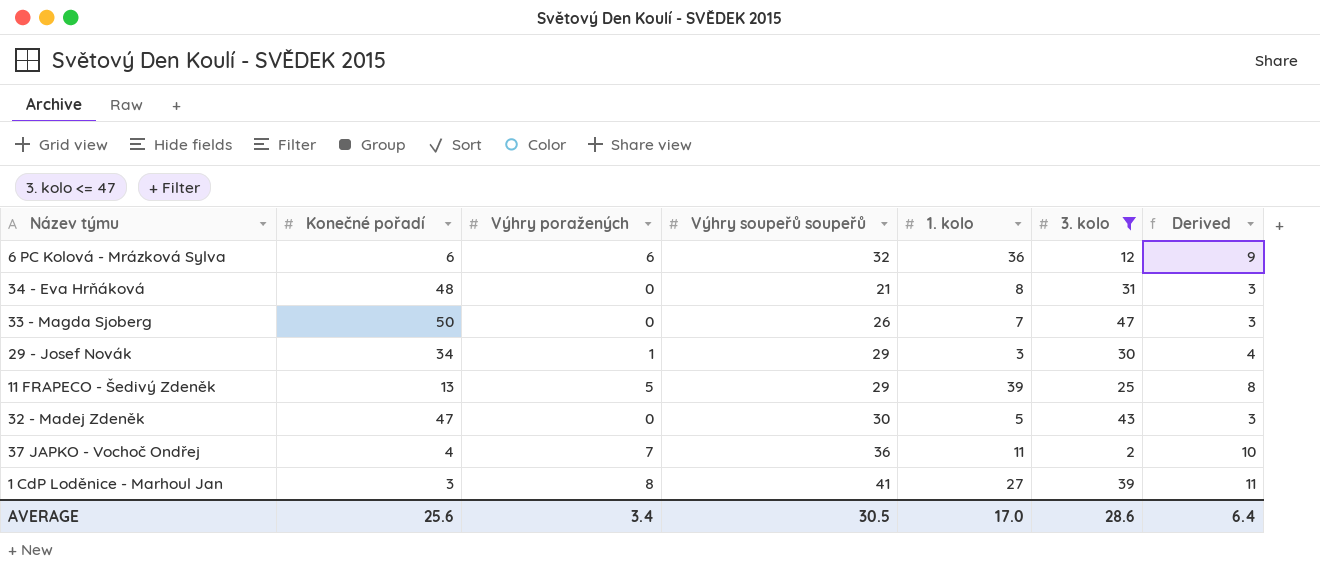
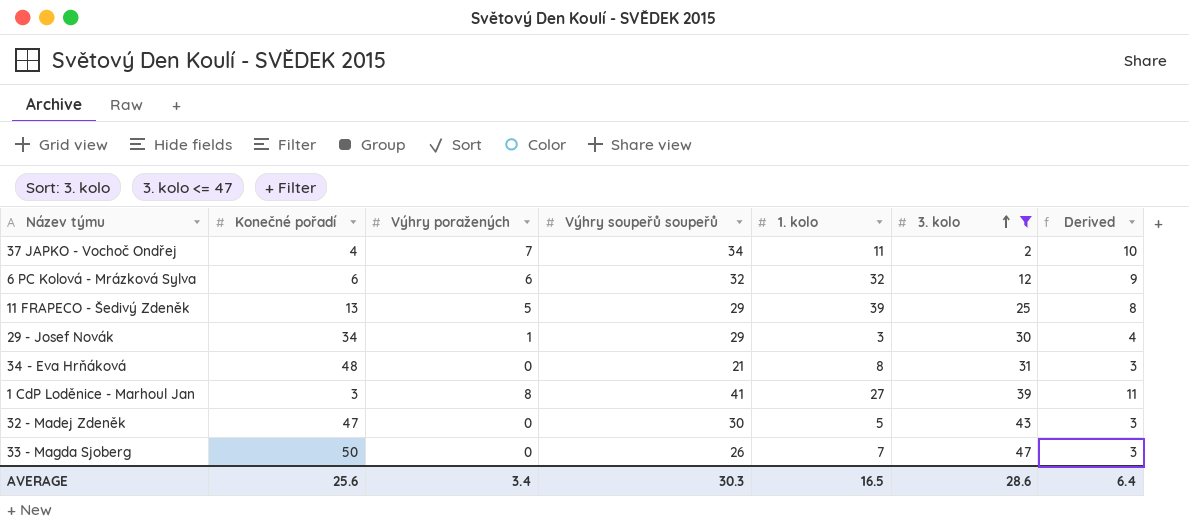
row order: none -> 3. kolo ascending
37 JAPKO - Vochoč Ondřej | Výhry soupeřů soupeřů: 36 -> 34
6 PC Kolová - Mrázková Sylva | 1. kolo: 36 -> 32
AVERAGE | Výhry soupeřů soupeřů: 30.5 -> 30.3
AVERAGE | 1. kolo: 17.0 -> 16.5

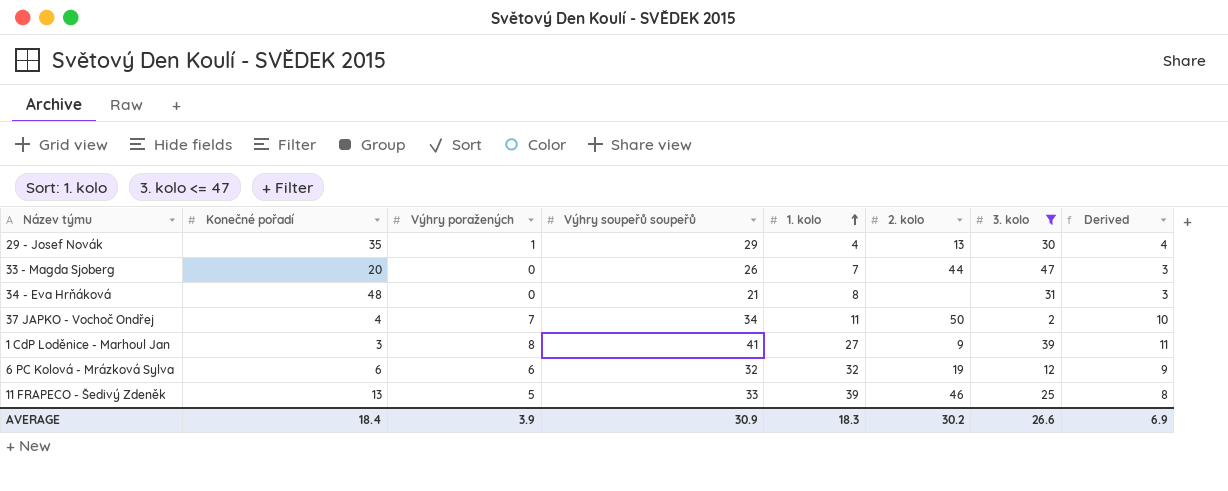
row order: 3. kolo ascending -> 1. kolo ascending
column 2. kolo | position: none -> 6
row 32 - Madej Zdeněk: 47 | 0 | 30 | 5 | 43 | 3 -> none
29 - Josef Novák | Konečné pořadí: 34 -> 35
29 - Josef Novák | 1. kolo: 3 -> 4
33 - Magda Sjoberg | Konečné pořadí: 50 -> 20
11 FRAPECO - Šedivý Zdeněk | Výhry soupeřů soupeřů: 29 -> 33
AVERAGE | Konečné pořadí: 25.6 -> 18.4
AVERAGE | Výhry poražených: 3.4 -> 3.9
AVERAGE | Výhry soupeřů soupeřů: 30.3 -> 30.9
AVERAGE | 1. kolo: 16.5 -> 18.3
AVERAGE | 3. kolo: 28.6 -> 26.6
AVERAGE | Derived: 6.4 -> 6.9

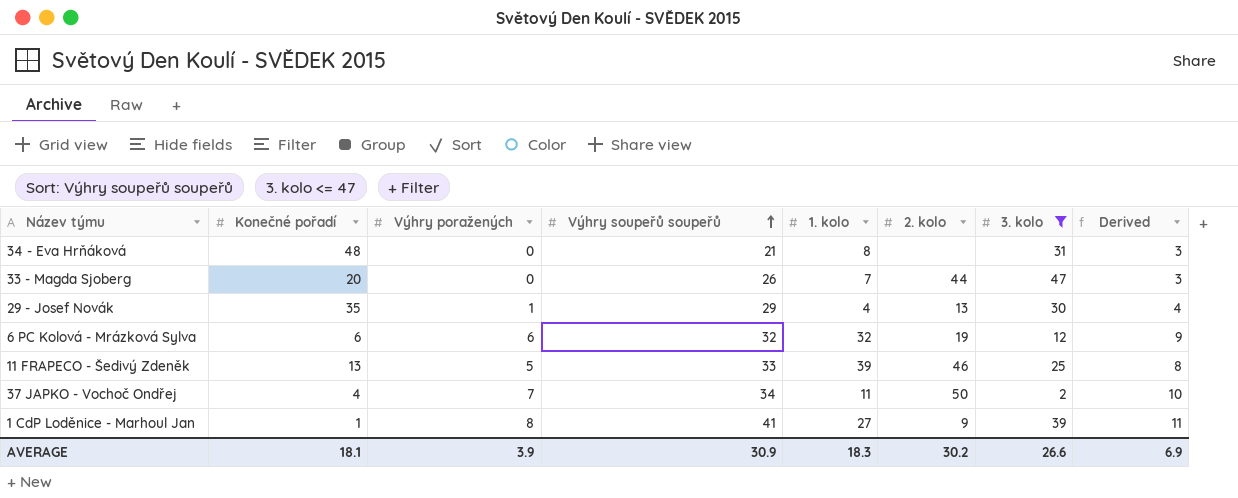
row order: 1. kolo ascending -> Výhry soupeřů soupeřů ascending
1 CdP Loděnice - Marhoul Jan | Konečné pořadí: 3 -> 1
AVERAGE | Konečné pořadí: 18.4 -> 18.1

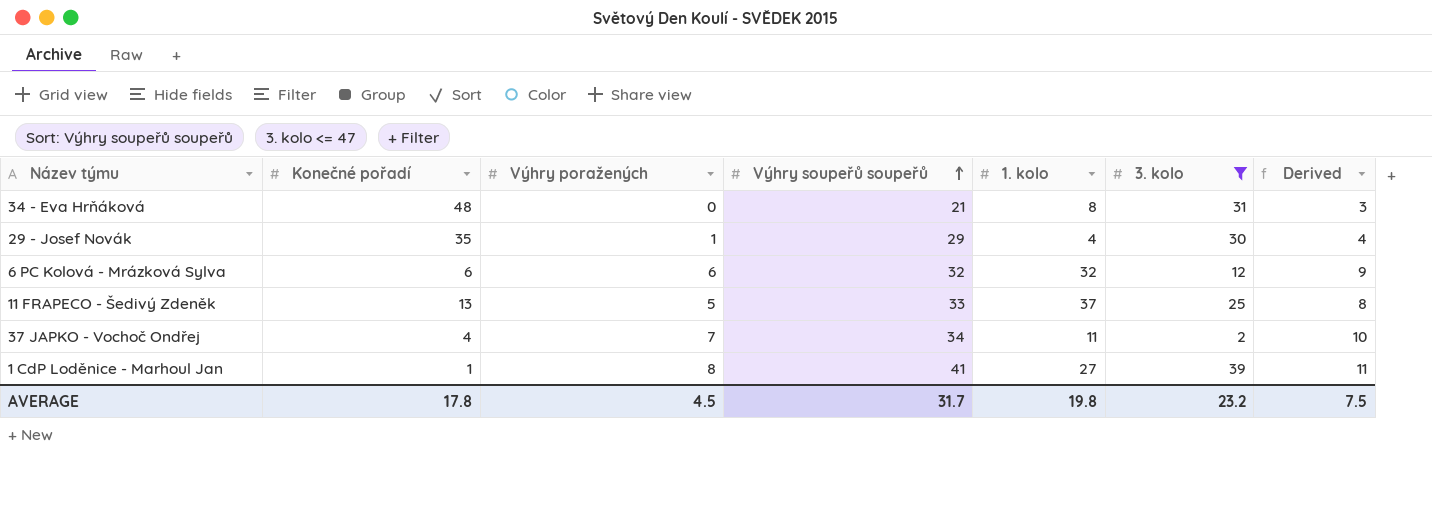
column 2. kolo | position: 6 -> none
row 33 - Magda Sjoberg: 20 | 0 | 26 | 7 | 44 | 47 | 3 -> none
11 FRAPECO - Šedivý Zdeněk | 1. kolo: 39 -> 37
AVERAGE | Konečné pořadí: 18.1 -> 17.8
AVERAGE | Výhry poražených: 3.9 -> 4.5
AVERAGE | Výhry soupeřů soupeřů: 30.9 -> 31.7
AVERAGE | 1. kolo: 18.3 -> 19.8
AVERAGE | 3. kolo: 26.6 -> 23.2
AVERAGE | Derived: 6.9 -> 7.5

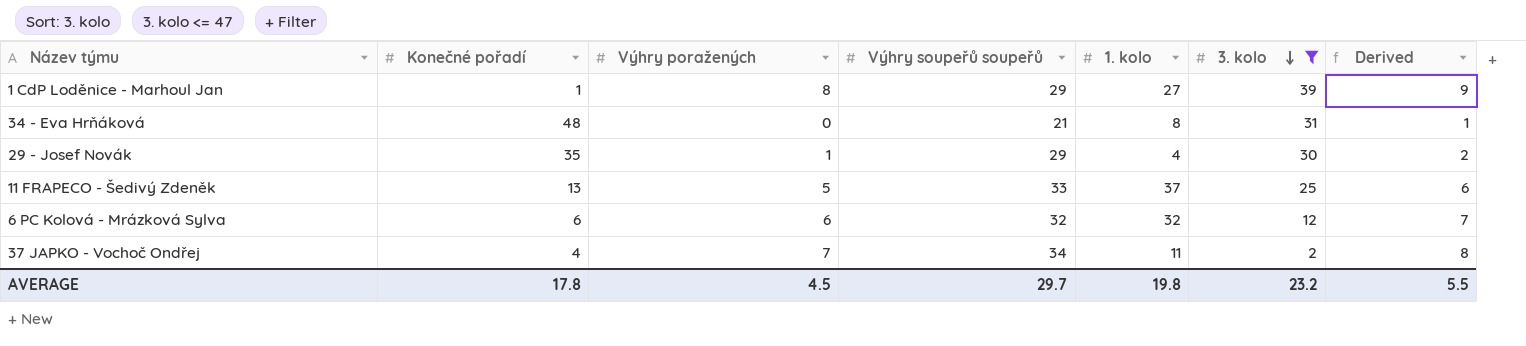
row order: Výhry soupeřů soupeřů ascending -> 3. kolo descending
column Derived | formula: [Výhry poražených] + 3 -> [Výhry poražených] + 1
1 CdP Loděnice - Marhoul Jan | Výhry soupeřů soupeřů: 41 -> 29
AVERAGE | Výhry soupeřů soupeřů: 31.7 -> 29.7
AVERAGE | Derived: 7.5 -> 5.5

